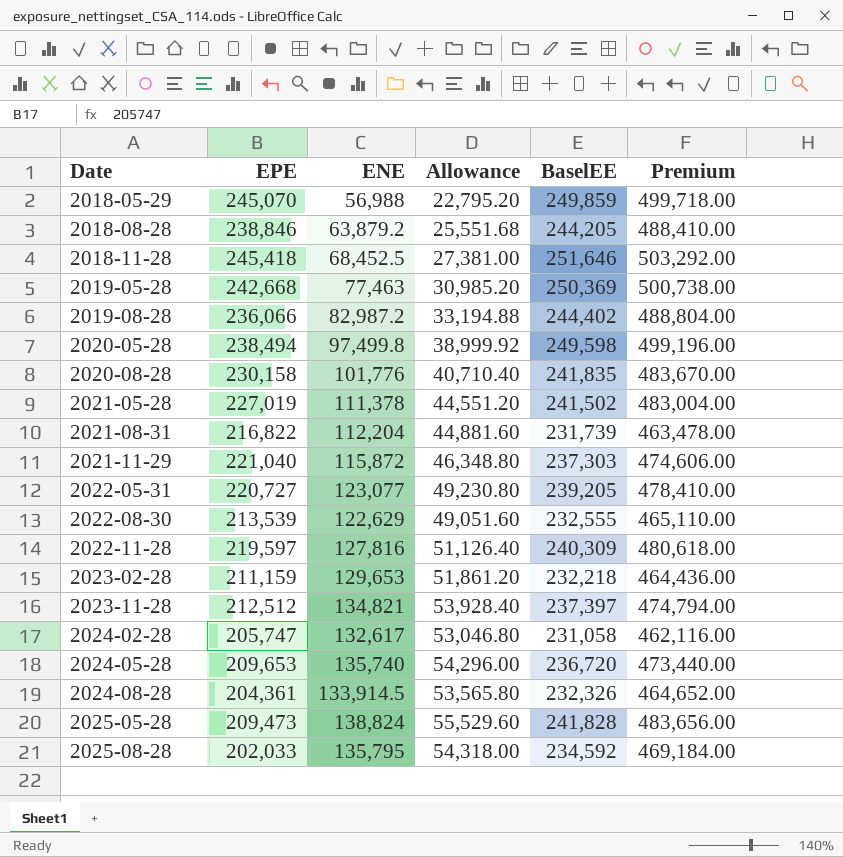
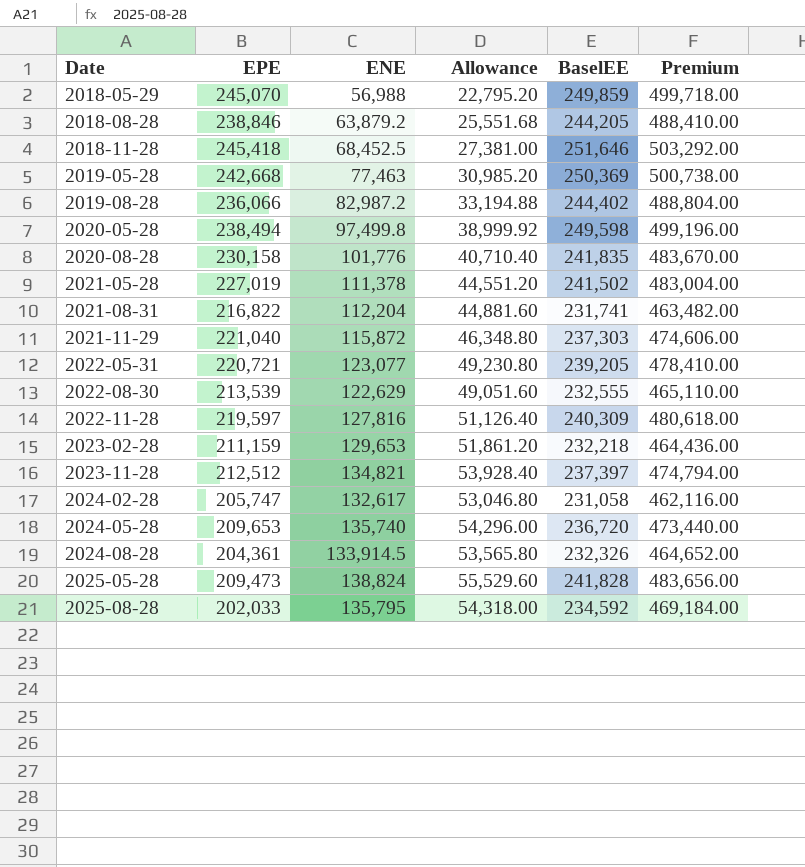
2021-08-31 | BaselEE: 231,739 -> 231,741
2021-08-31 | Premium: 463,478.00 -> 463,482.00
2022-05-31 | EPE: 220,727 -> 220,721

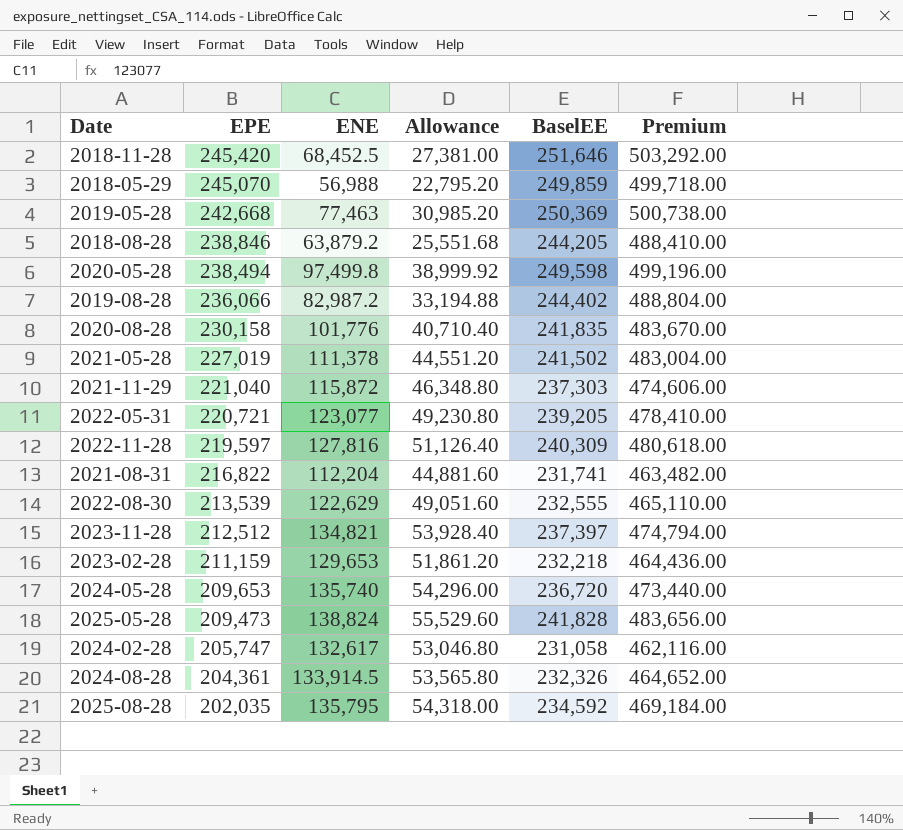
row order: Date ascending -> EPE descending
2018-11-28 | EPE: 245,418 -> 245,420
2025-08-28 | EPE: 202,033 -> 202,035

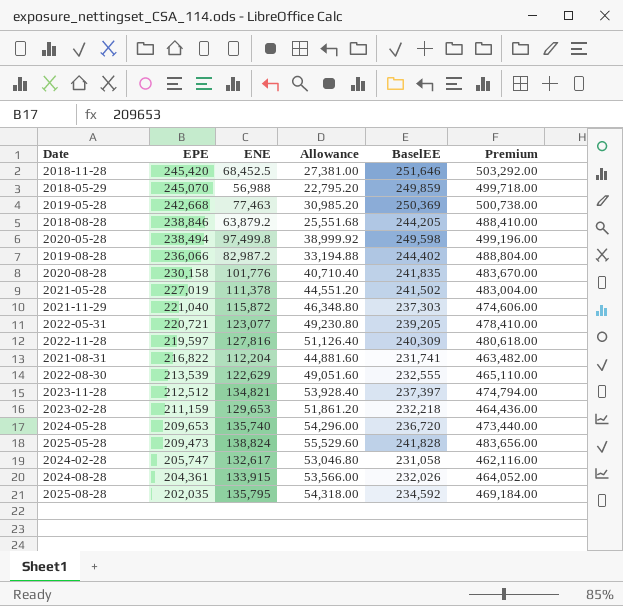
2024-08-28 | ENE: 133,914.5 -> 133,915
2024-08-28 | Allowance: 53,565.80 -> 53,566.00
2024-08-28 | BaselEE: 232,326 -> 232,026
2024-08-28 | Premium: 464,652.00 -> 464,052.00

